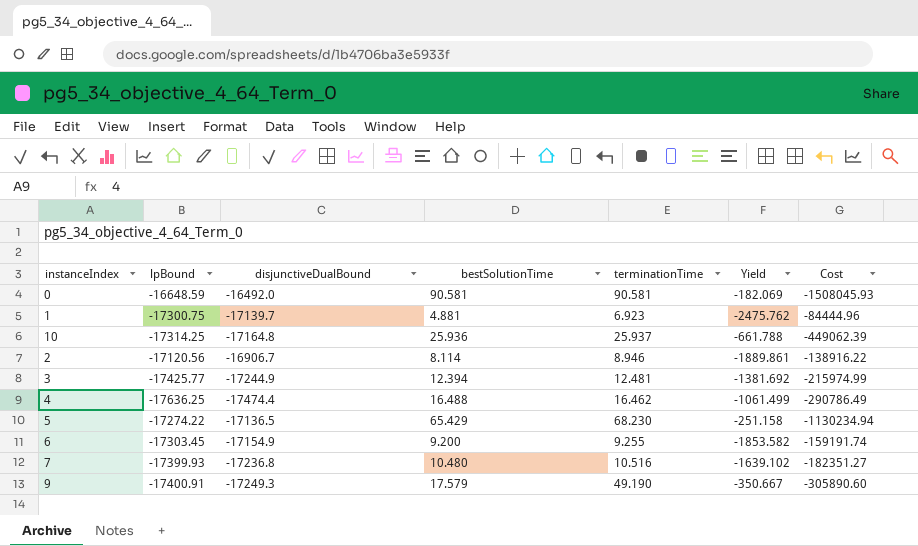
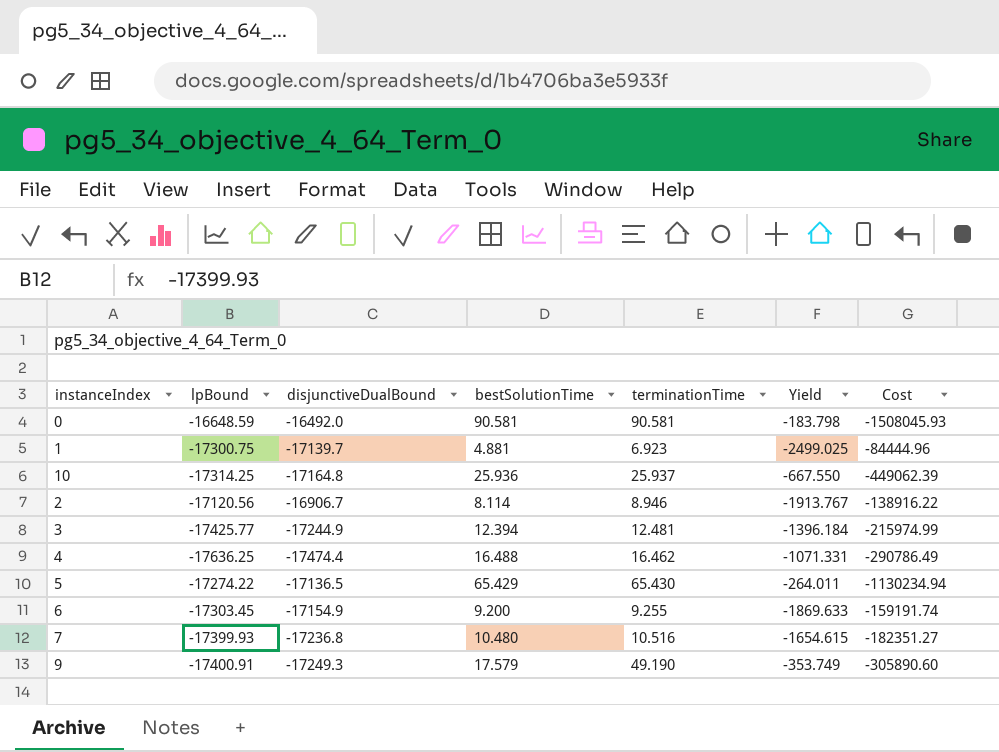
column Yield | formula: [disjunctiveDualBound] / [terminationTime] -> [lpBound] / [terminationTime]
5 | terminationTime: 68.230 -> 65.430

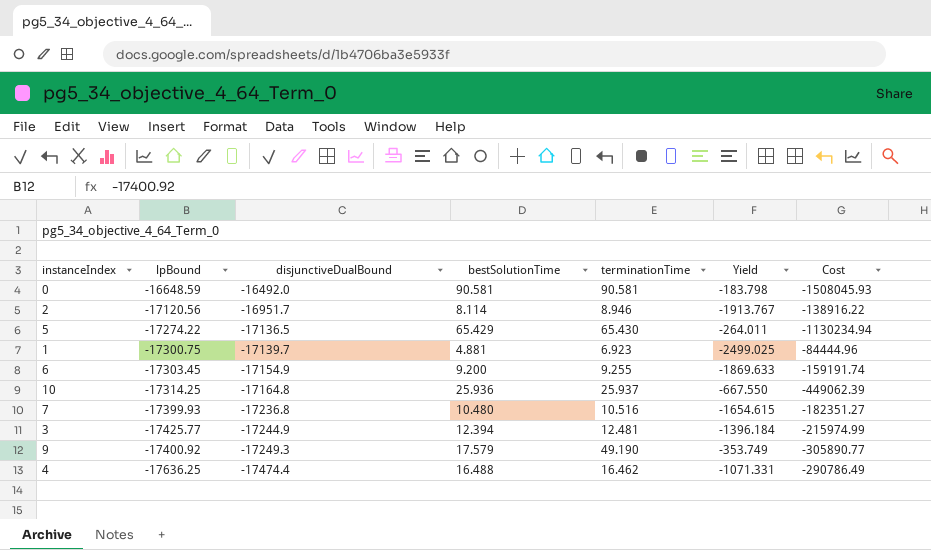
row order: none -> disjunctiveDualBound descending
2 | disjunctiveDualBound: -16906.7 -> -16951.7
9 | lpBound: -17400.91 -> -17400.92
9 | Cost: -305890.60 -> -305890.77

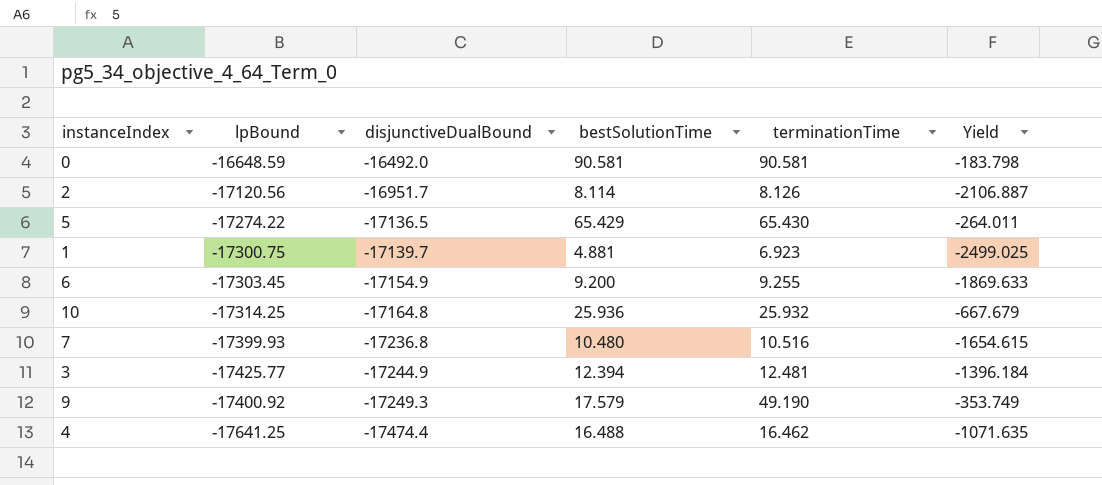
column Cost | formula: [lpBound] * [bestSolutionTime] -> none
2 | terminationTime: 8.946 -> 8.126
2 | Yield: -1913.767 -> -2106.887
10 | terminationTime: 25.937 -> 25.932
10 | Yield: -667.550 -> -667.679
4 | lpBound: -17636.25 -> -17641.25
4 | Yield: -1071.331 -> -1071.635

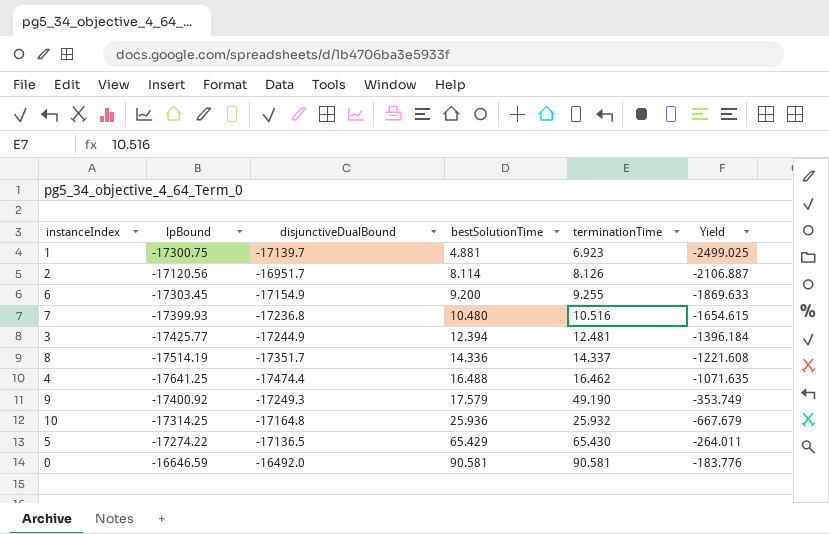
row order: disjunctiveDualBound descending -> bestSolutionTime ascending
row 8: none -> -17514.19 | -17351.7 | 14.336 | 14.337 | -1221.608
0 | lpBound: -16648.59 -> -16646.59
0 | Yield: -183.798 -> -183.776

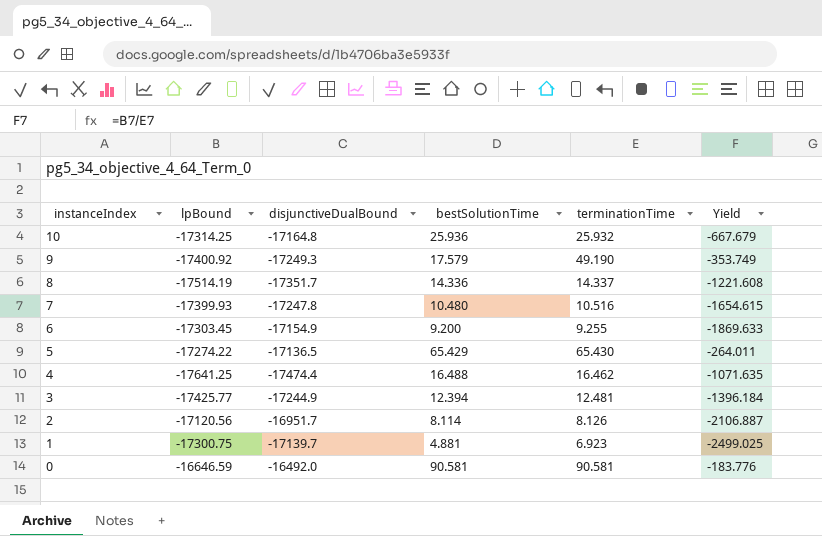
row order: bestSolutionTime ascending -> instanceIndex descending
7 | disjunctiveDualBound: -17236.8 -> -17247.8

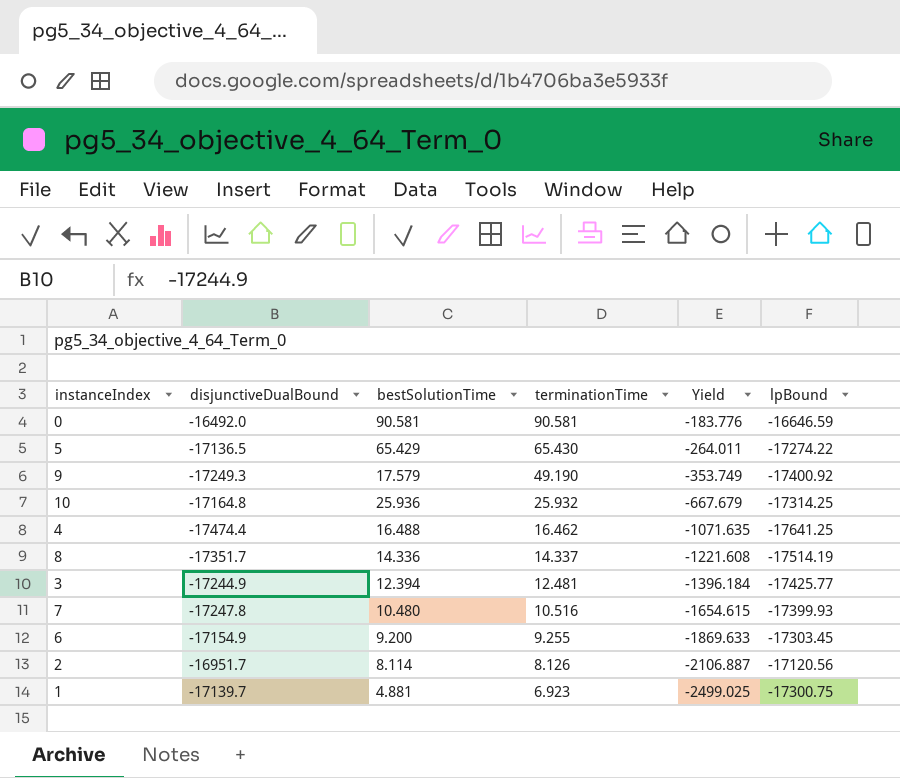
row order: instanceIndex descending -> terminationTime descending
column lpBound | position: 2 -> 6

